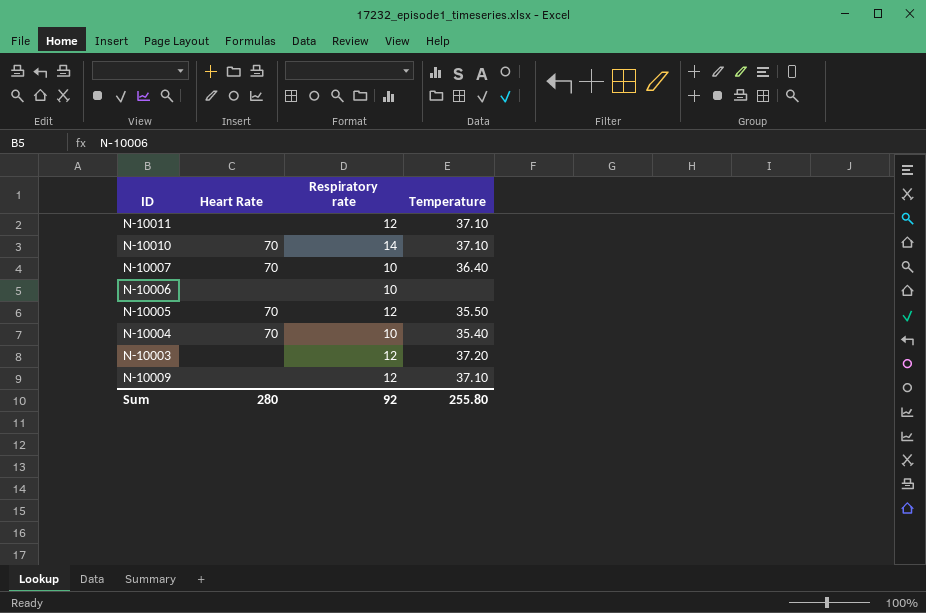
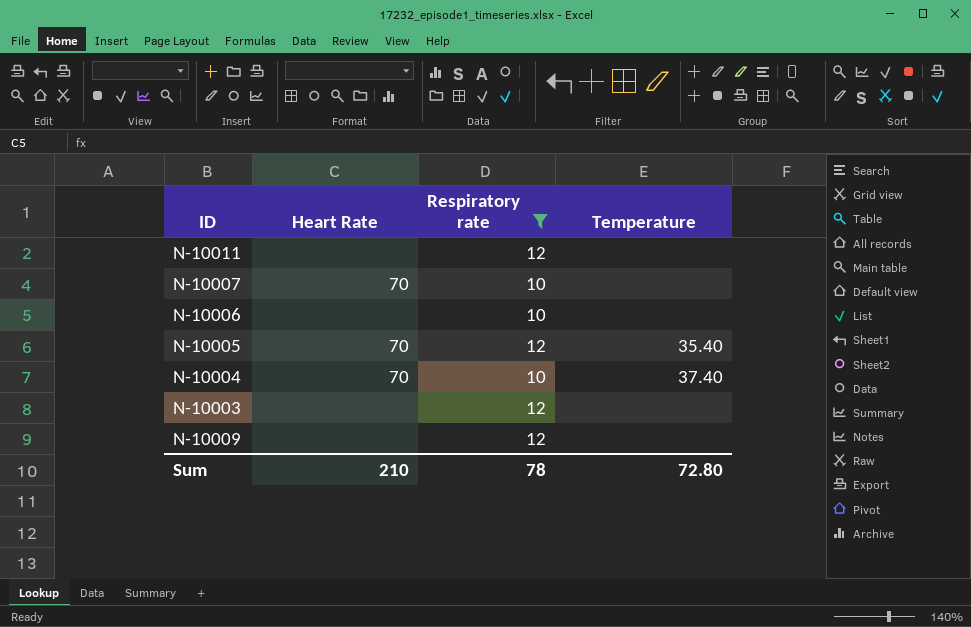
filter: none -> Respiratory rate != 14
N-10011 | Temperature: 37.10 -> none
N-10007 | Temperature: 36.40 -> none
N-10005 | Temperature: 35.50 -> 35.40
N-10004 | Temperature: 35.40 -> 37.40
N-10003 | Temperature: 37.20 -> none
N-10009 | Temperature: 37.10 -> none
Sum | Heart Rate: 280 -> 210
Sum | Respiratory rate: 92 -> 78
Sum | Temperature: 255.80 -> 72.80

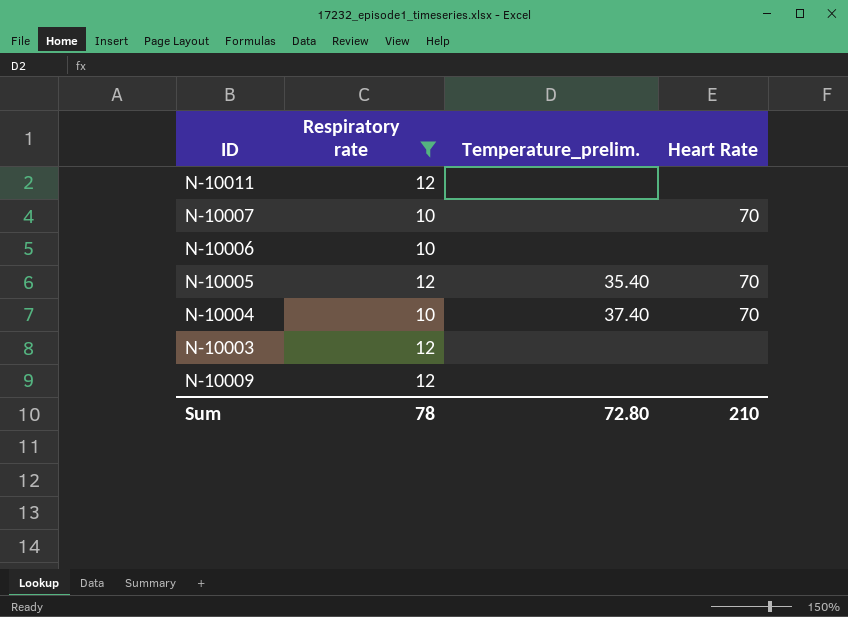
column name: Temperature -> Temperature_prelim.
column Heart Rate | position: 2 -> 4

